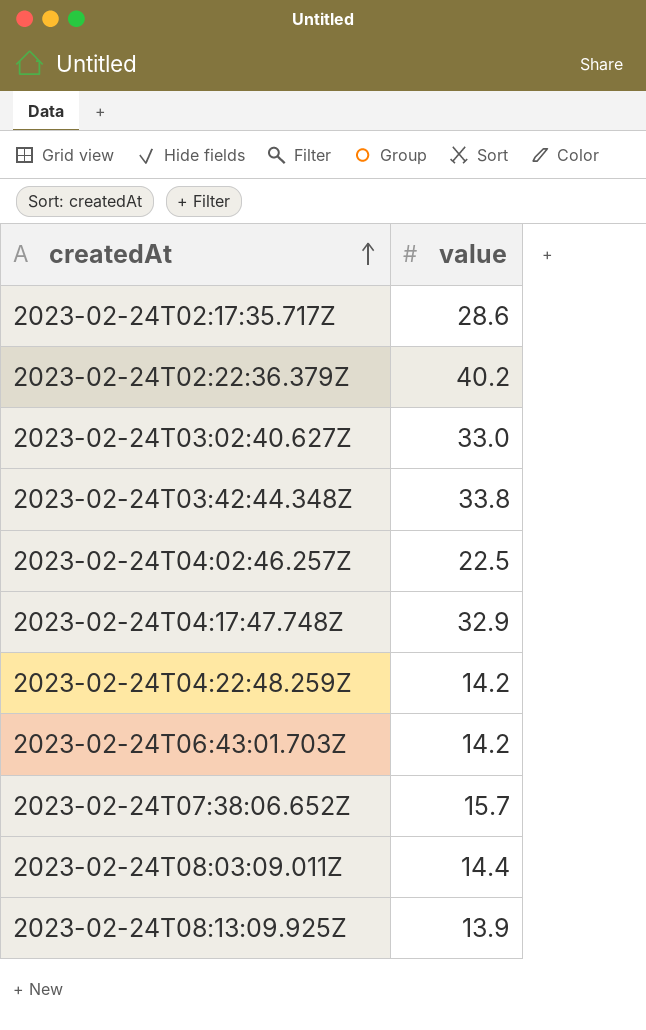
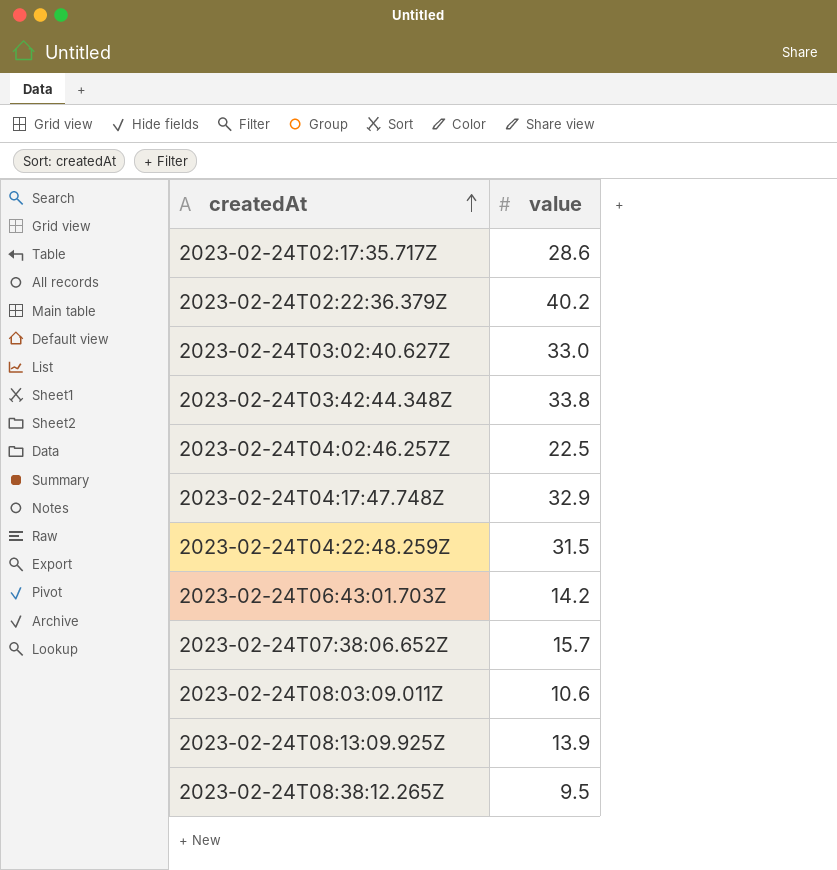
2023-02-24T04:22:48.259Z | value: 14.2 -> 31.5
2023-02-24T08:03:09.011Z | value: 14.4 -> 10.6
row 2023-02-24T08:38:12.265Z: none -> 9.5

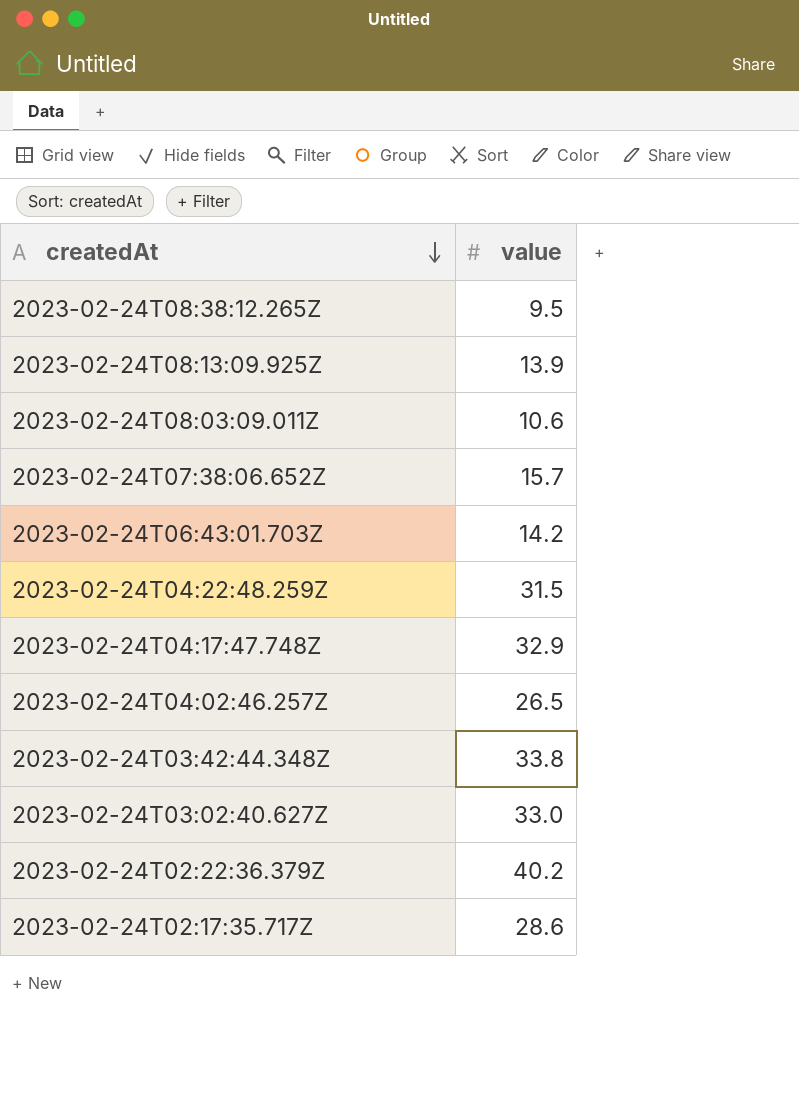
row order: createdAt ascending -> createdAt descending
2023-02-24T04:02:46.257Z | value: 22.5 -> 26.5

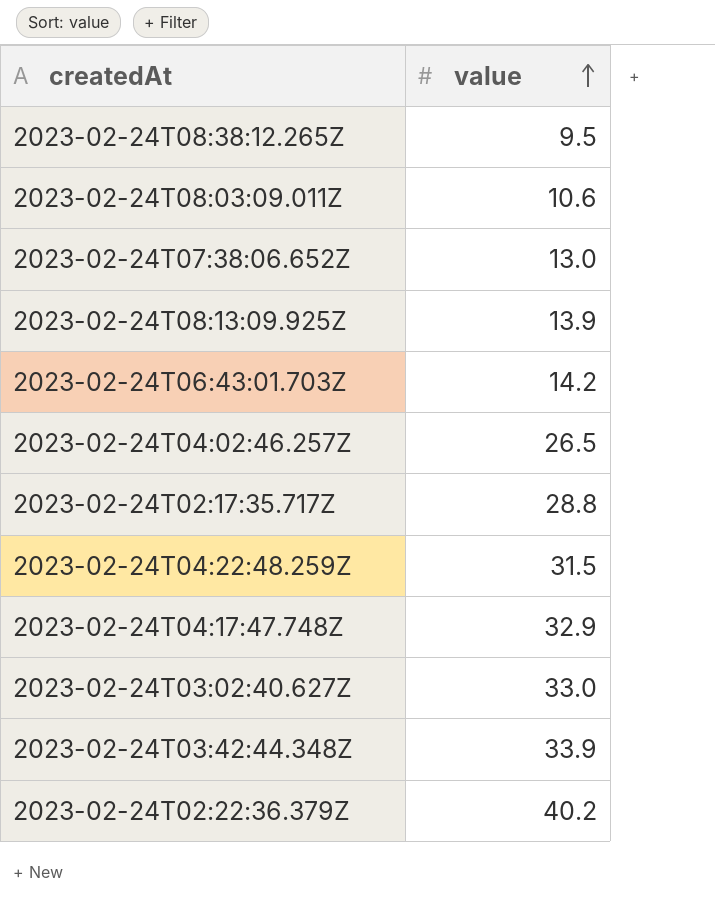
row order: createdAt descending -> value ascending
2023-02-24T07:38:06.652Z | value: 15.7 -> 13.0
2023-02-24T02:17:35.717Z | value: 28.6 -> 28.8
2023-02-24T03:42:44.348Z | value: 33.8 -> 33.9

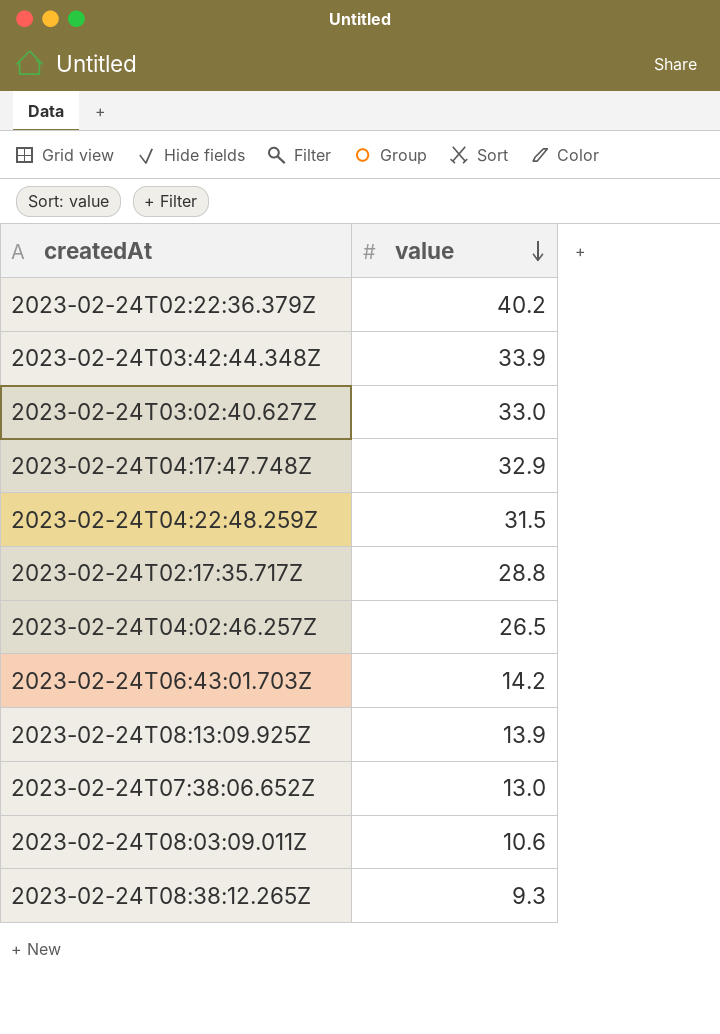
row order: value ascending -> value descending
2023-02-24T08:38:12.265Z | value: 9.5 -> 9.3

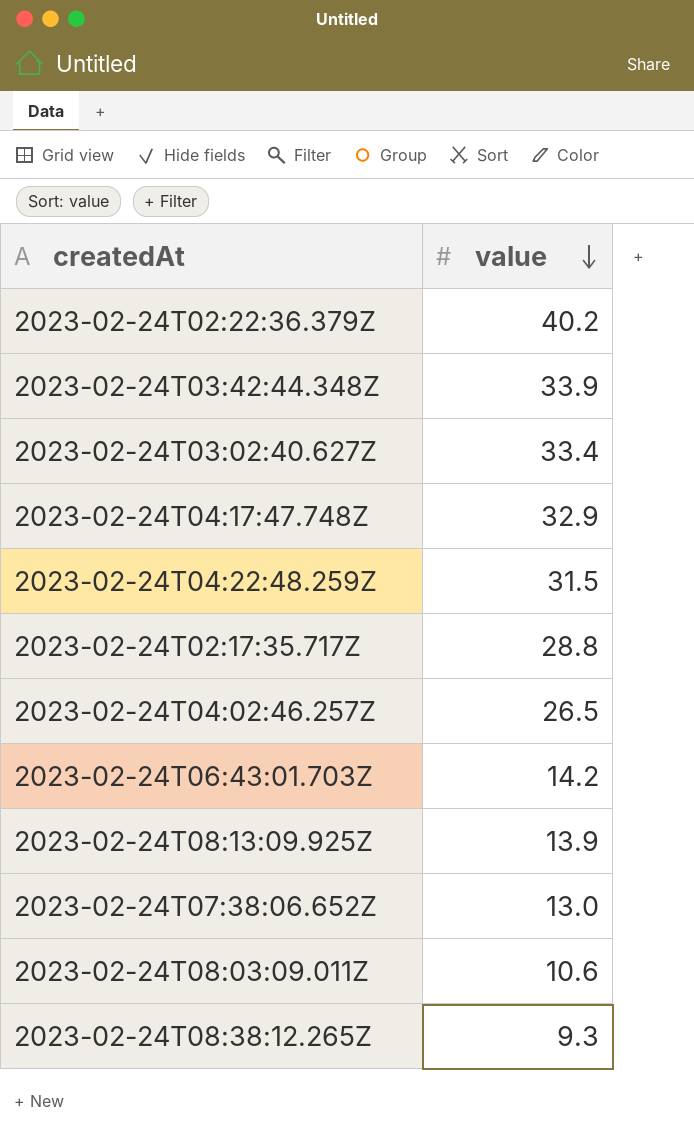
2023-02-24T03:02:40.627Z | value: 33.0 -> 33.4

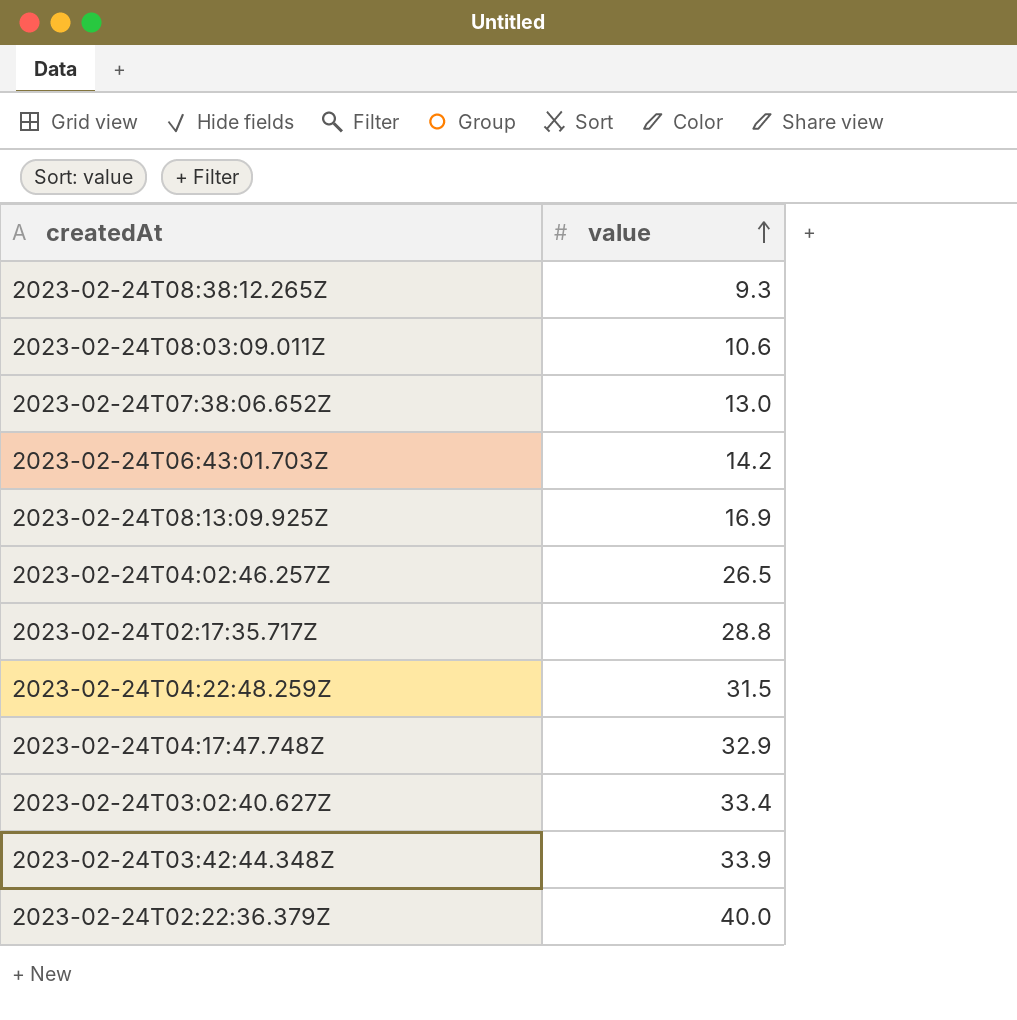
row order: value descending -> value ascending
2023-02-24T08:13:09.925Z | value: 13.9 -> 16.9
2023-02-24T02:22:36.379Z | value: 40.2 -> 40.0

